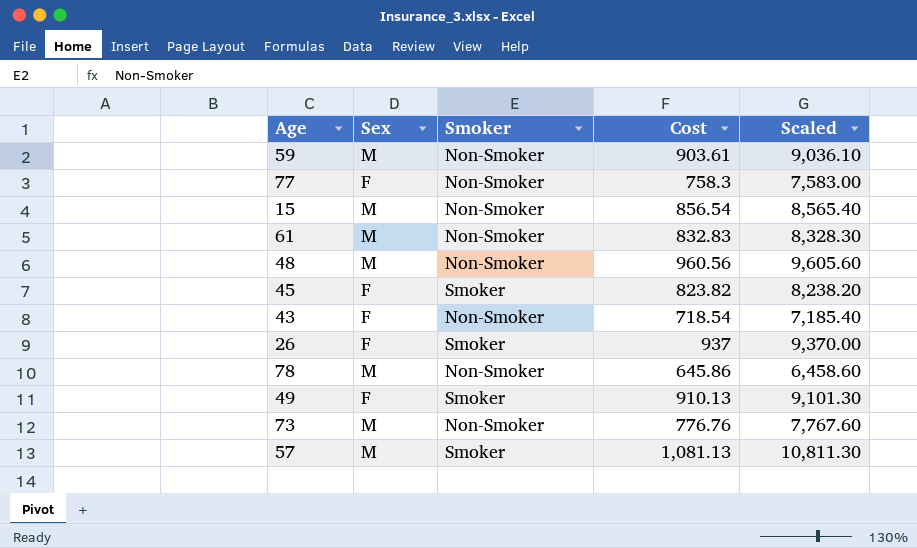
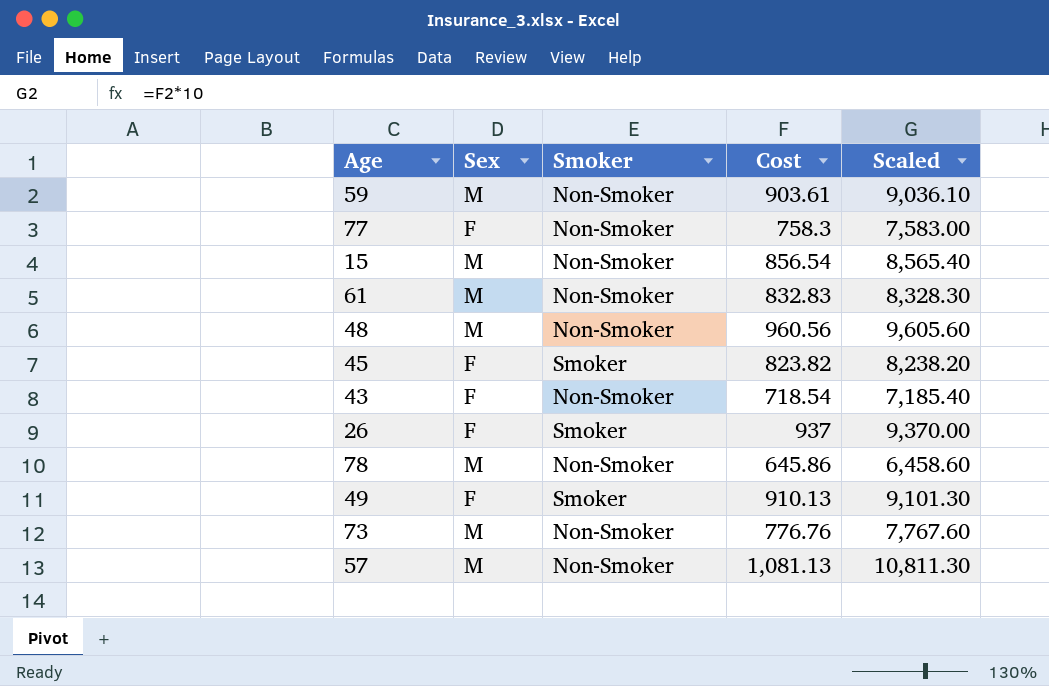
57 | Smoker: Smoker -> Non-Smoker

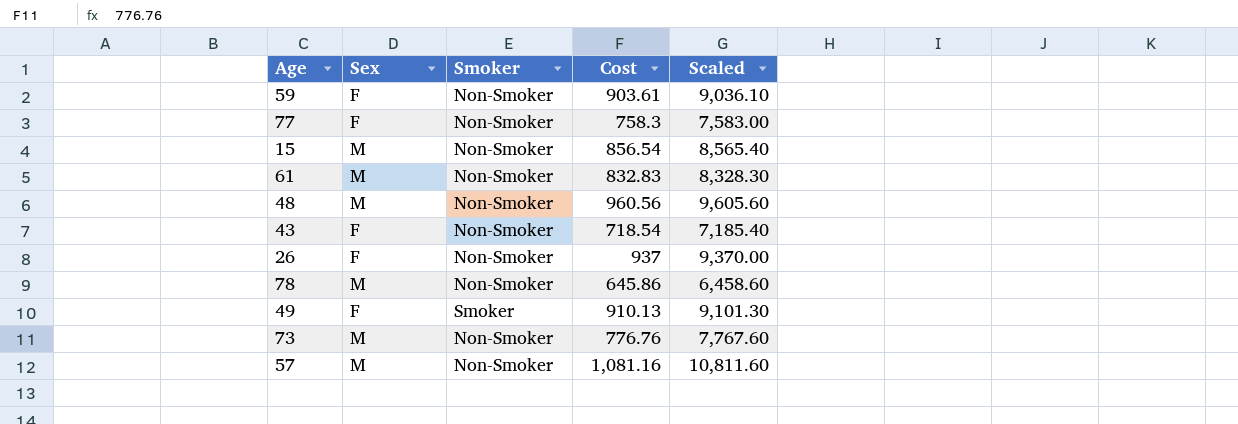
row 45: F | Smoker | 823.82 | 8,238.20 -> none
59 | Sex: M -> F
26 | Smoker: Smoker -> Non-Smoker
57 | Cost: 1,081.13 -> 1,081.16
57 | Scaled: 10,811.30 -> 10,811.60

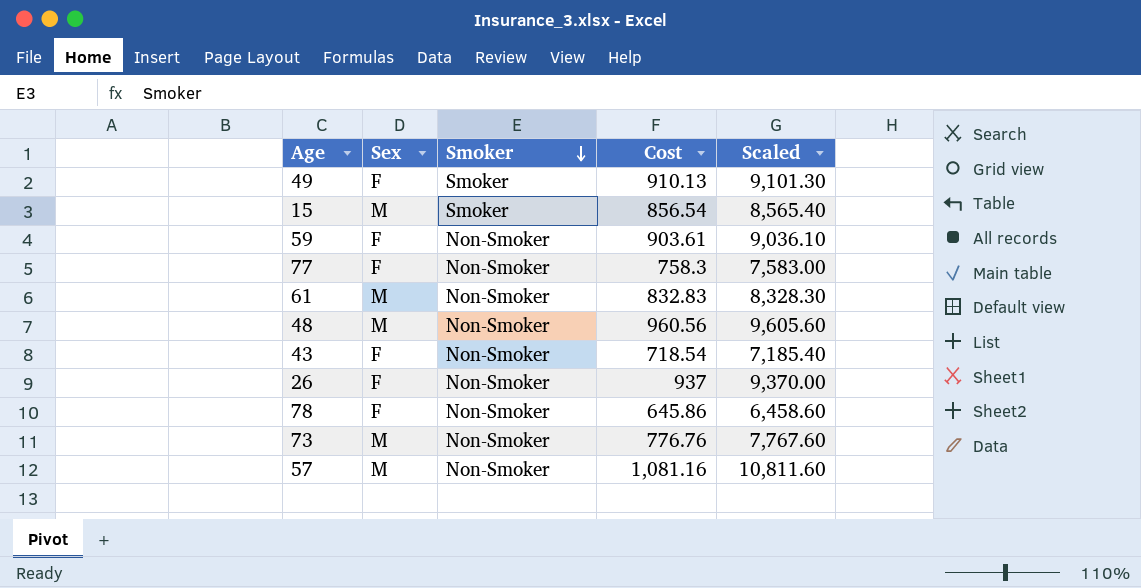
row order: none -> Smoker descending
15 | Smoker: Non-Smoker -> Smoker
78 | Sex: M -> F

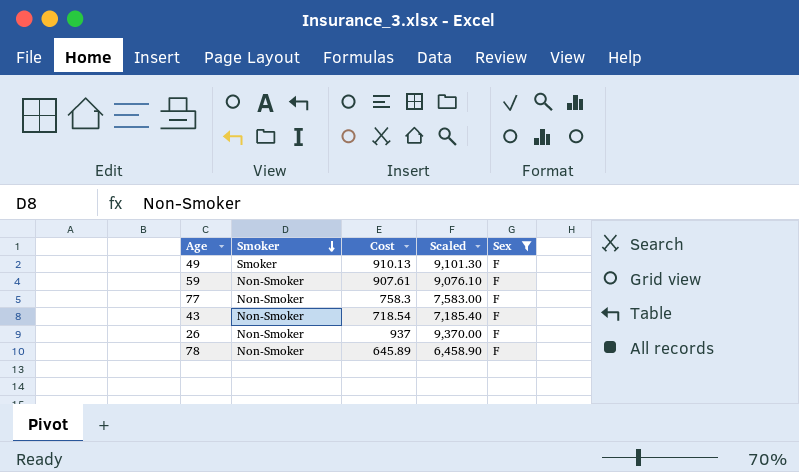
filter: none -> Sex = F
column Sex | position: 2 -> 5
59 | Cost: 903.61 -> 907.61
59 | Scaled: 9,036.10 -> 9,076.10
78 | Cost: 645.86 -> 645.89
78 | Scaled: 6,458.60 -> 6,458.90

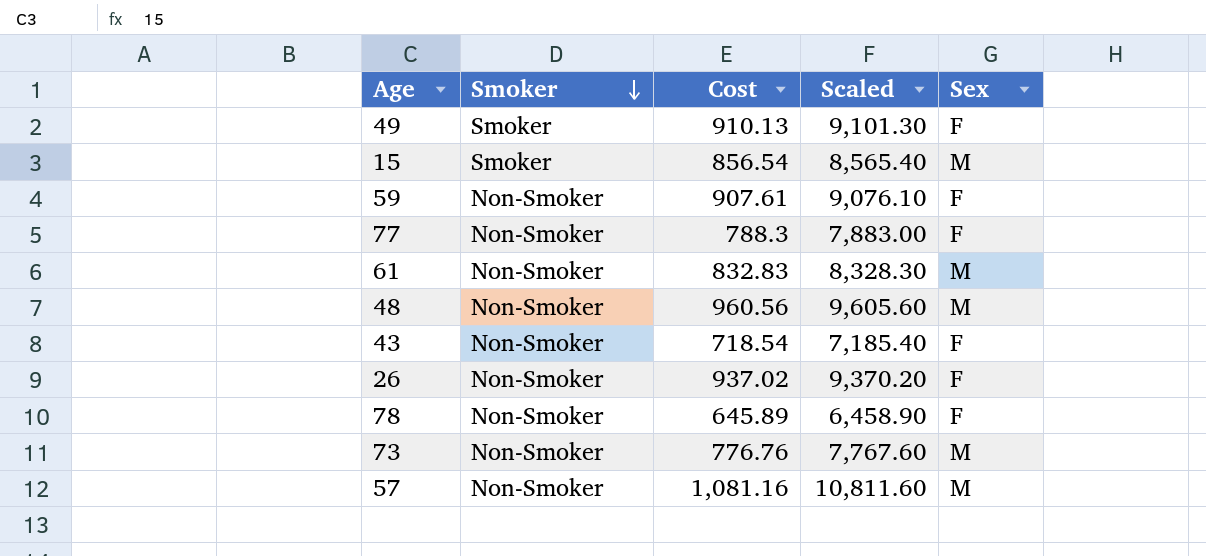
filter: Sex = F -> none
77 | Cost: 758.3 -> 788.3
77 | Scaled: 7,583.00 -> 7,883.00
26 | Cost: 937 -> 937.02
26 | Scaled: 9,370.00 -> 9,370.20

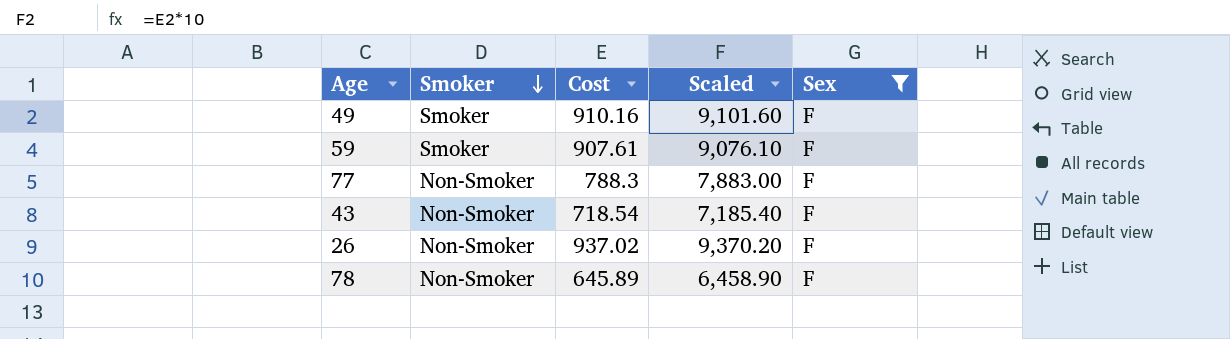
filter: none -> Sex = F
49 | Cost: 910.13 -> 910.16
49 | Scaled: 9,101.30 -> 9,101.60
59 | Smoker: Non-Smoker -> Smoker

